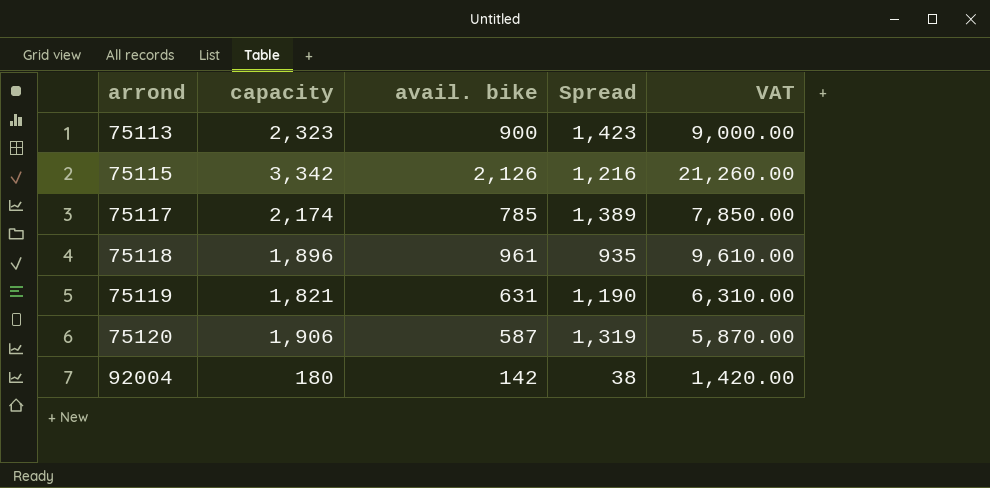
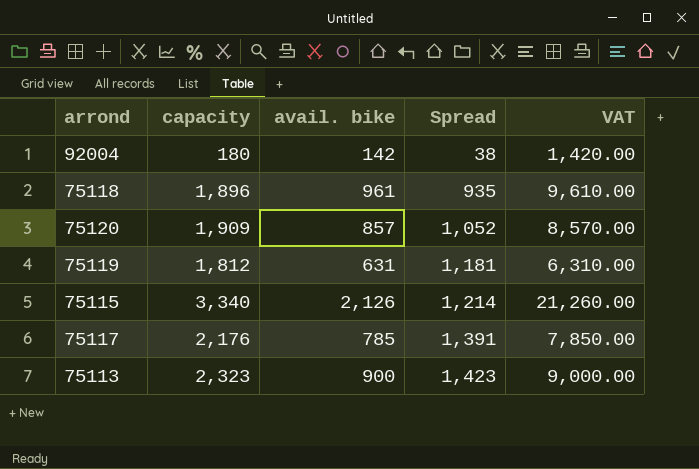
row order: arrond ascending -> Spread ascending
75120 | capacity: 1,906 -> 1,909
75120 | avail. bike: 587 -> 857
75120 | Spread: 1,319 -> 1,052
75120 | VAT: 5,870.00 -> 8,570.00
75119 | capacity: 1,821 -> 1,812
75119 | Spread: 1,190 -> 1,181
75115 | capacity: 3,342 -> 3,340
75115 | Spread: 1,216 -> 1,214
75117 | capacity: 2,174 -> 2,176
75117 | Spread: 1,389 -> 1,391

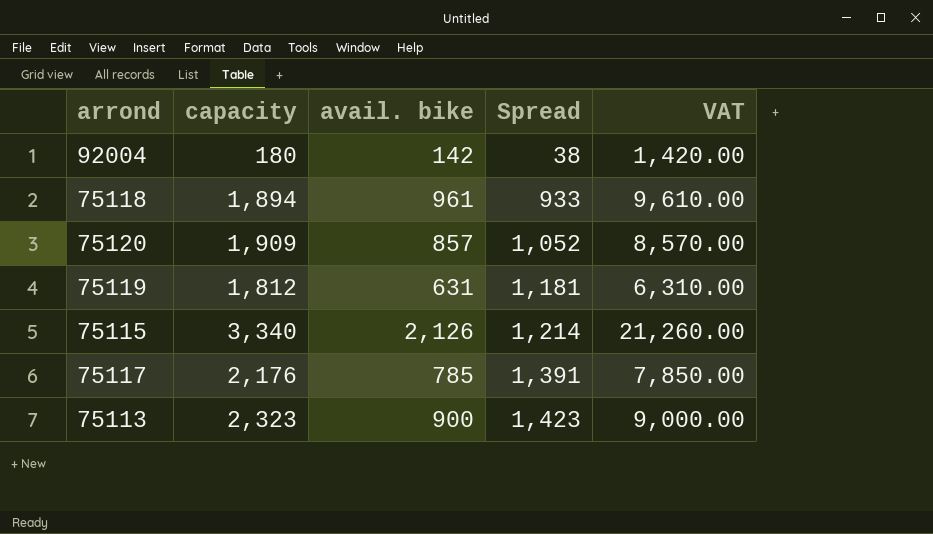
75118 | capacity: 1,896 -> 1,894
75118 | Spread: 935 -> 933

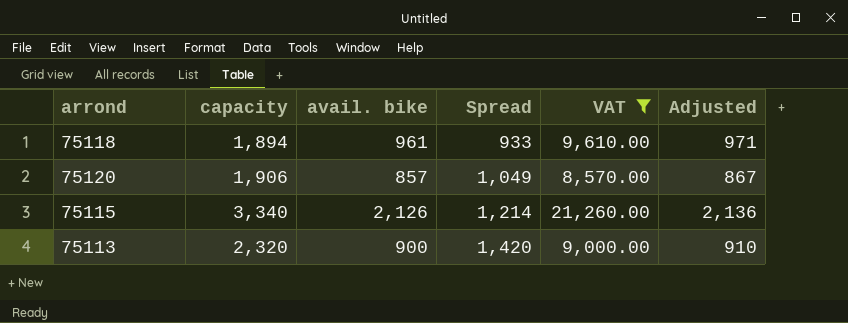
filter: none -> VAT >= 8,570.00
column Adjusted | formula: none -> [avail. bike] + 10
75120 | capacity: 1,909 -> 1,906
75120 | Spread: 1,052 -> 1,049
75113 | capacity: 2,323 -> 2,320
75113 | Spread: 1,423 -> 1,420

